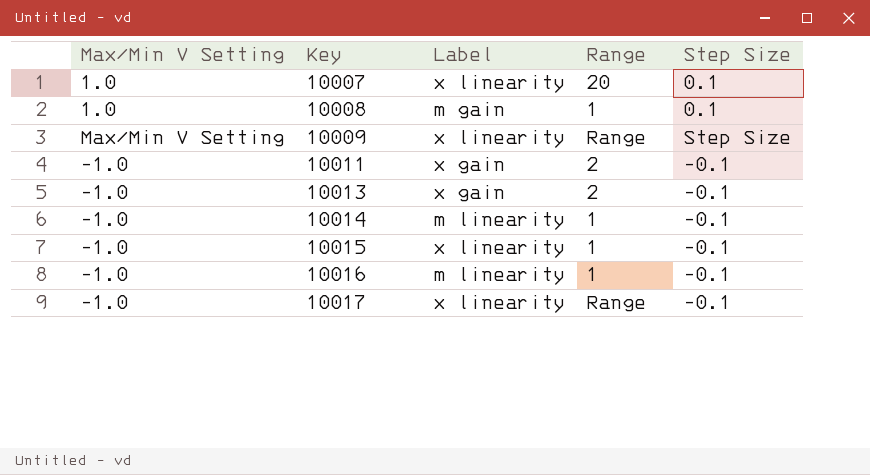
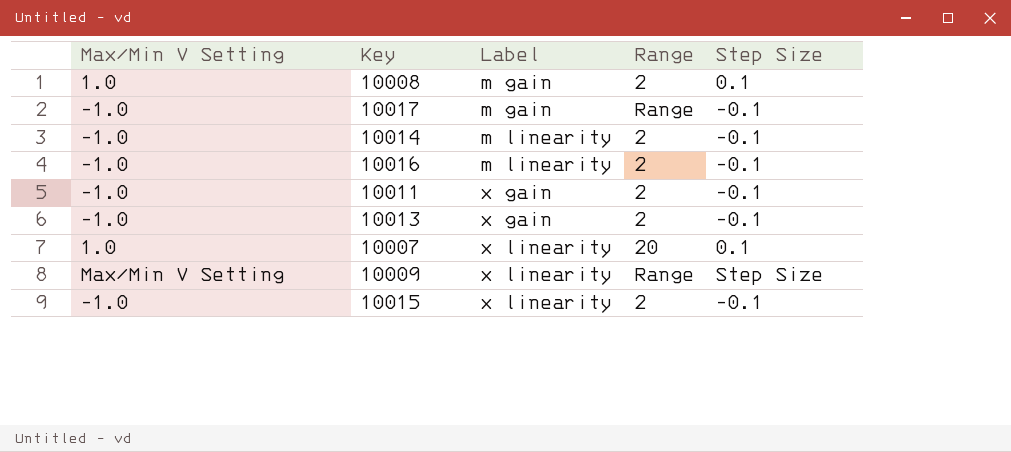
row order: Key ascending -> Label ascending
10008 | Range: 1 -> 2
10017 | Label: x linearity -> m gain
10014 | Range: 1 -> 2
10016 | Range: 1 -> 2
10015 | Range: 1 -> 2

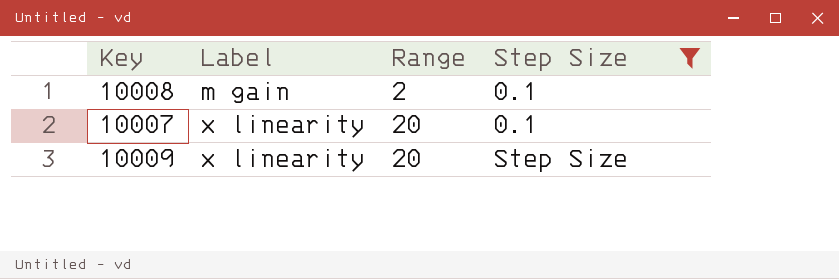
filter: none -> Step Size != -0.1
column Max/Min V Setting | position: 1 -> none
10009 | Range: Range -> 20

